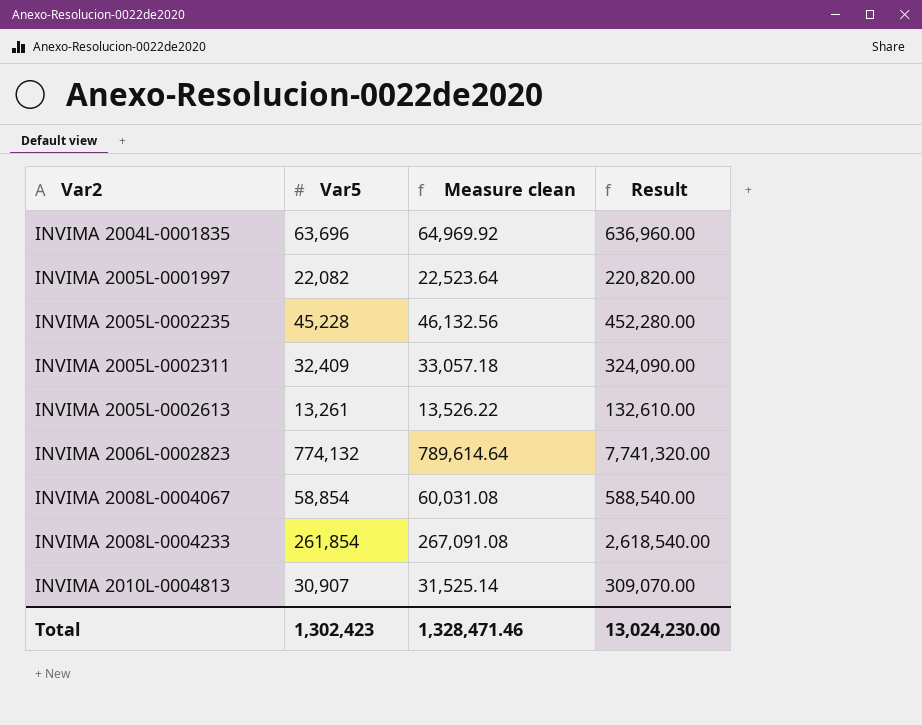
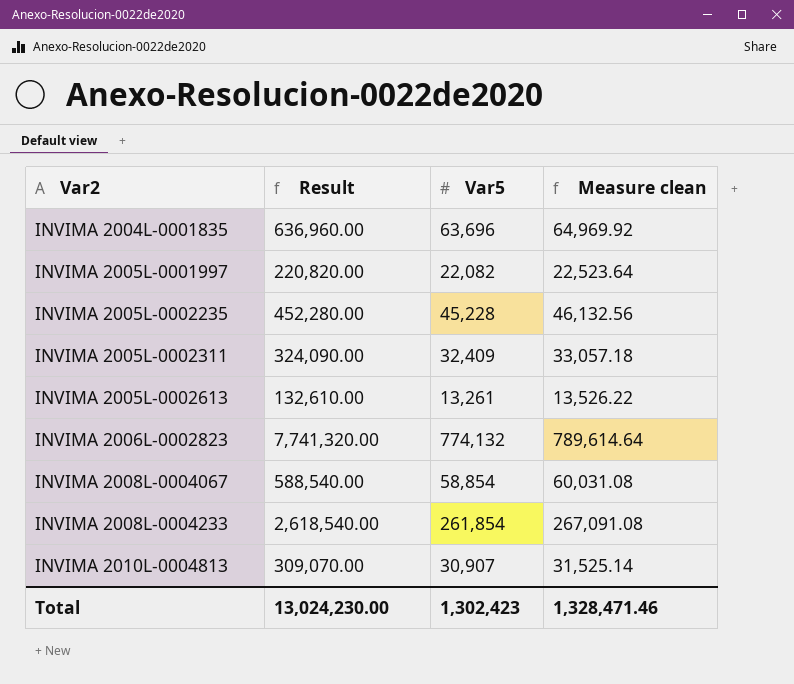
column Result | position: 4 -> 2

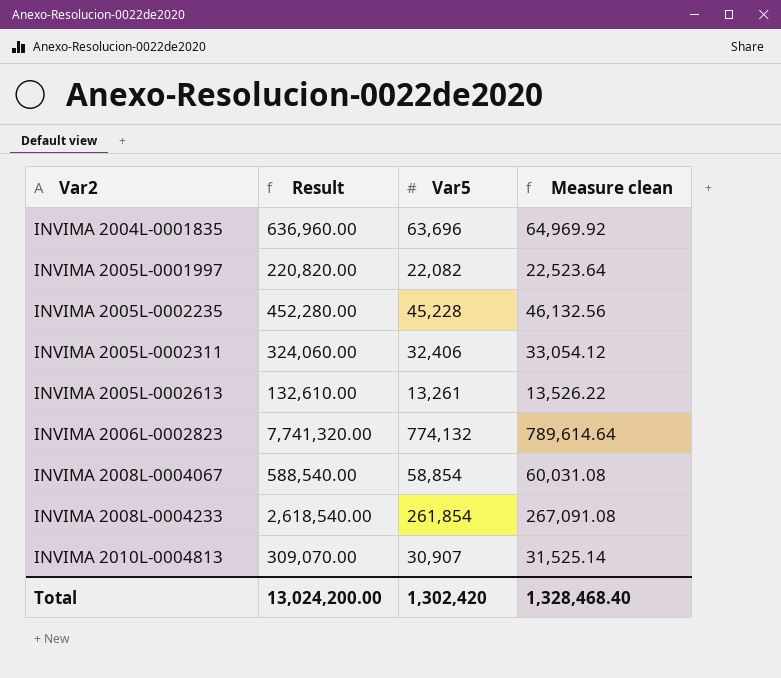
INVIMA 2005L-0002311 | Result: 324,090.00 -> 324,060.00
INVIMA 2005L-0002311 | Var5: 32,409 -> 32,406
INVIMA 2005L-0002311 | Measure clean: 33,057.18 -> 33,054.12
Total | Result: 13,024,230.00 -> 13,024,200.00
Total | Var5: 1,302,423 -> 1,302,420
Total | Measure clean: 1,328,471.46 -> 1,328,468.40

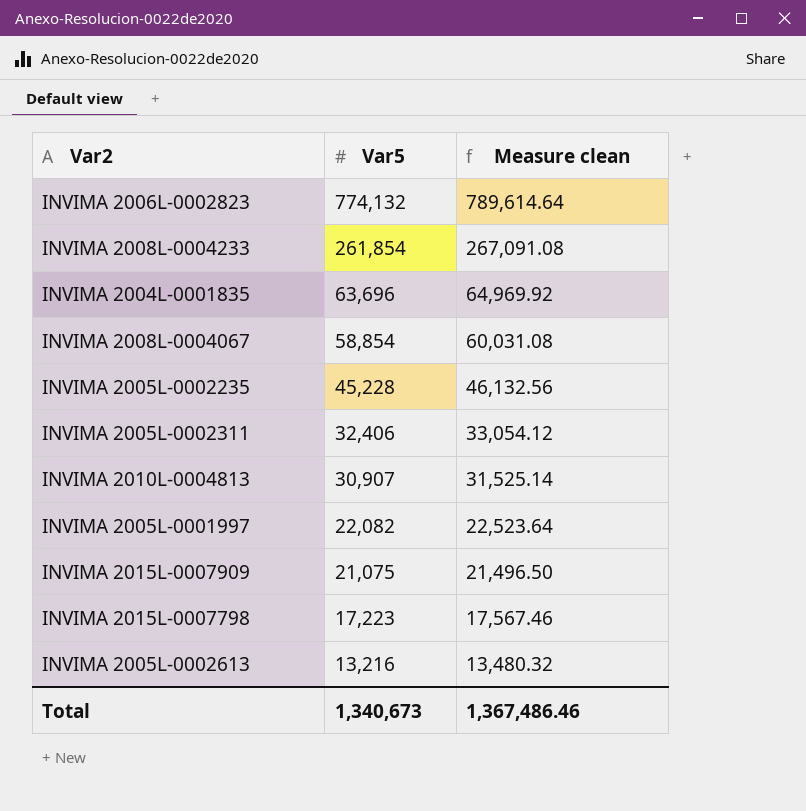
row order: Var2 ascending -> Var5 descending
column Result | formula: [Var5] * 10 -> none
row INVIMA 2015L-0007909: none -> 21,075 | 21,496.50
row INVIMA 2015L-0007798: none -> 17,223 | 17,567.46
INVIMA 2005L-0002613 | Var5: 13,261 -> 13,216
INVIMA 2005L-0002613 | Measure clean: 13,526.22 -> 13,480.32
Total | Var5: 1,302,420 -> 1,340,673
Total | Measure clean: 1,328,468.40 -> 1,367,486.46

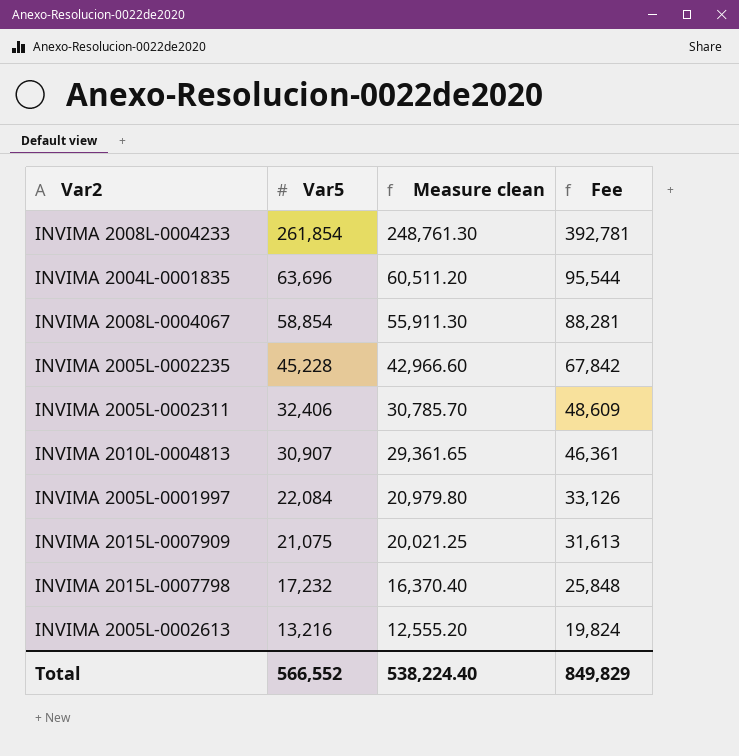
column Measure clean | formula: [Var5] * 1.02 -> [Var5] * 0.95
column Fee | formula: none -> [Var5] * 1.5
row INVIMA 2006L-0002823: 774,132 | 789,614.64 -> none
INVIMA 2005L-0001997 | Var5: 22,082 -> 22,084
INVIMA 2015L-0007798 | Var5: 17,223 -> 17,232
Total | Var5: 1,340,673 -> 566,552
Total | Measure clean: 1,367,486.46 -> 538,224.40

